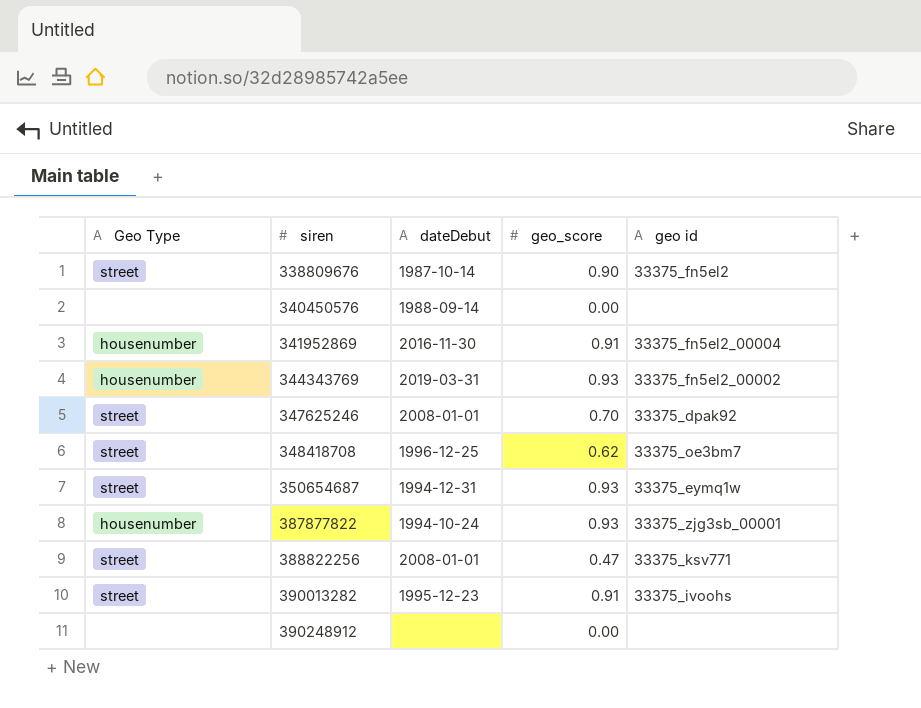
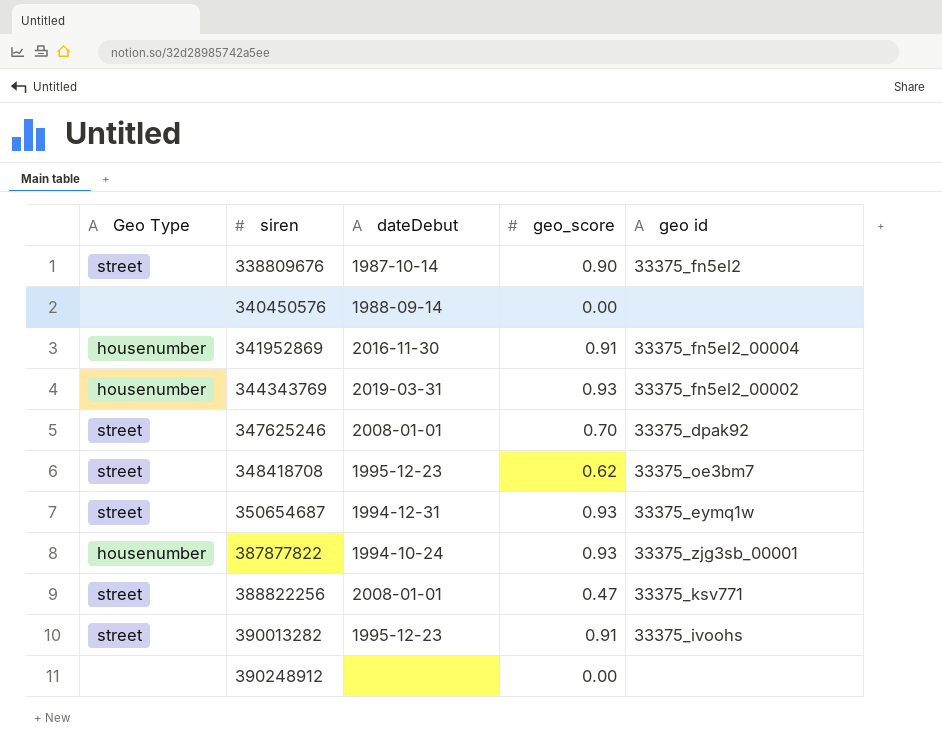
348418708 | dateDebut: 1996-12-25 -> 1995-12-23

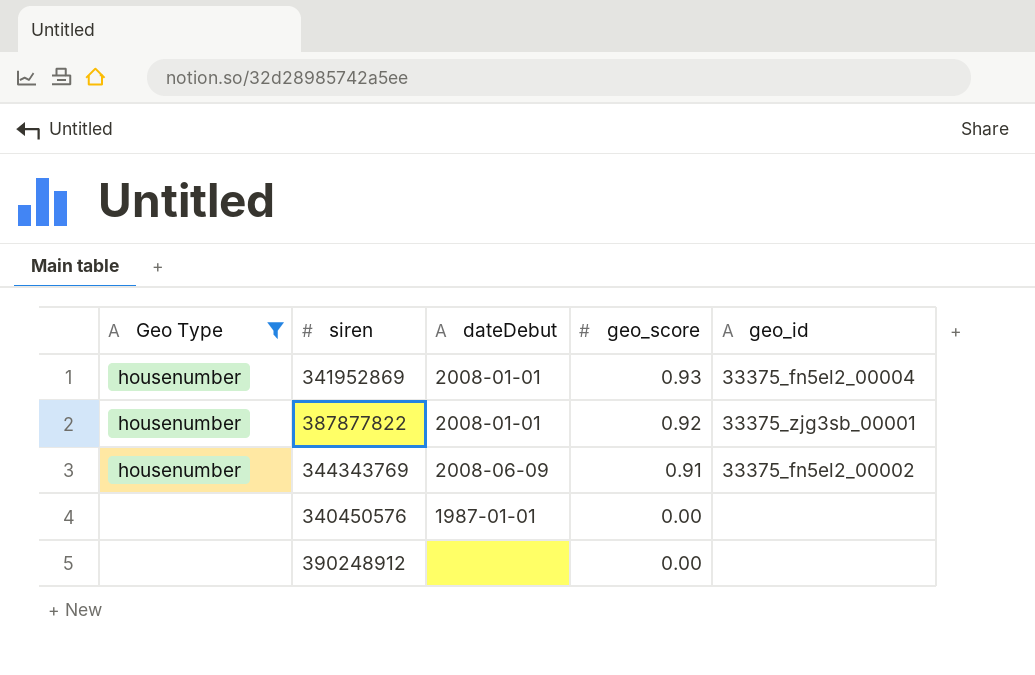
filter: none -> Geo Type != street
row order: siren ascending -> geo_score descending
column name: geo id -> geo_id
341952869 | dateDebut: 2016-11-30 -> 2008-01-01
341952869 | geo_score: 0.91 -> 0.93
387877822 | dateDebut: 1994-10-24 -> 2008-01-01
387877822 | geo_score: 0.93 -> 0.92
344343769 | dateDebut: 2019-03-31 -> 2008-06-09
344343769 | geo_score: 0.93 -> 0.91
340450576 | dateDebut: 1988-09-14 -> 1987-01-01

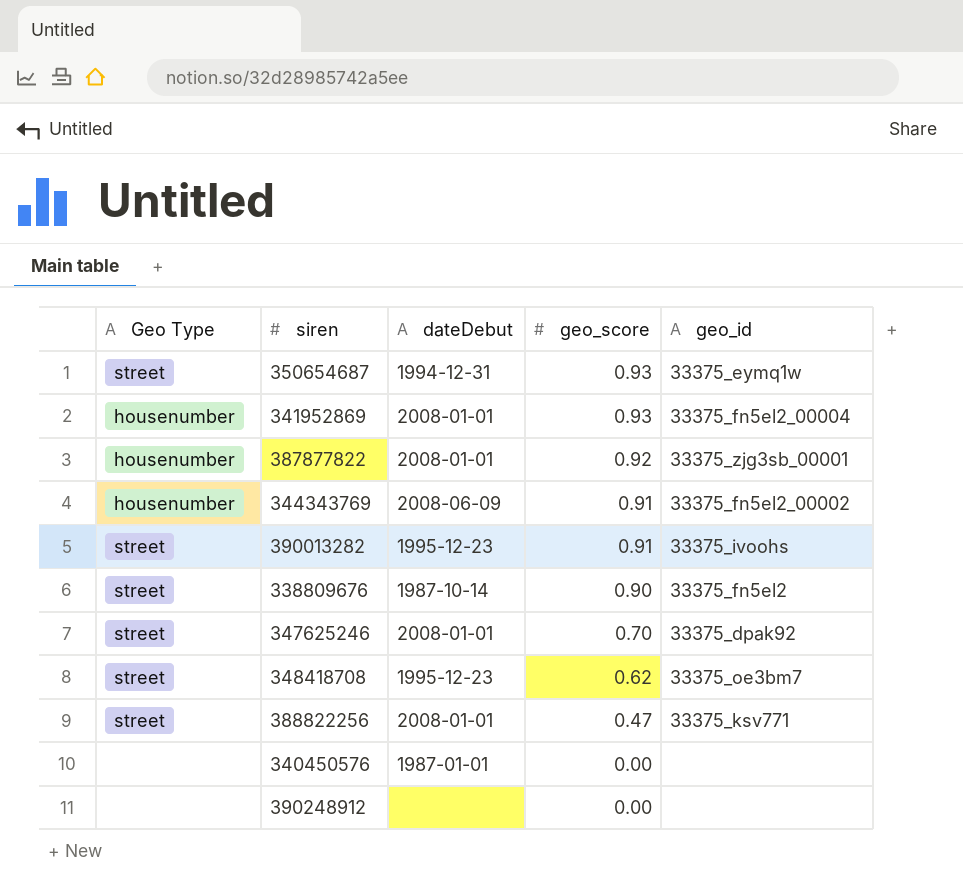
filter: Geo Type != street -> none

